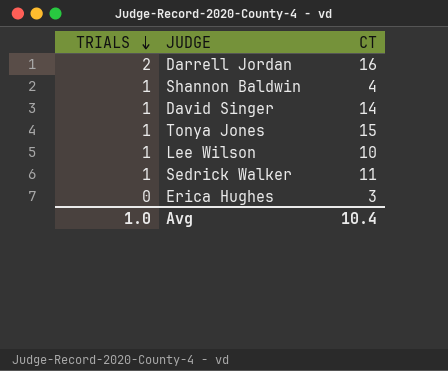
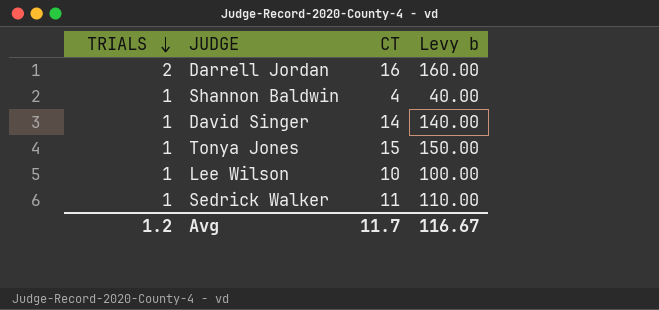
column Levy b | formula: none -> [CT] * 10
row Erica Hughes: 0 | 3 -> none
Avg | TRIALS: 1.0 -> 1.2
Avg | CT: 10.4 -> 11.7

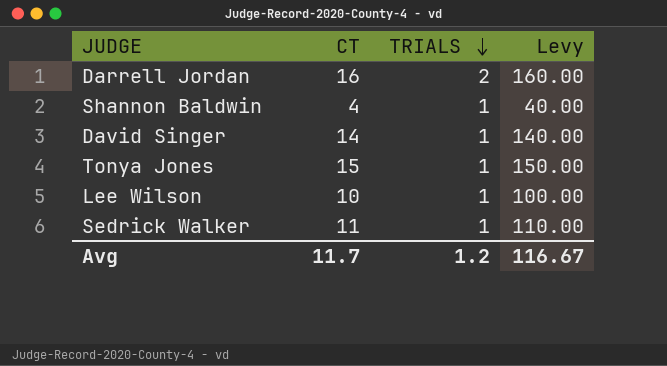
column TRIALS | position: 1 -> 3
column name: Levy b -> Levy

